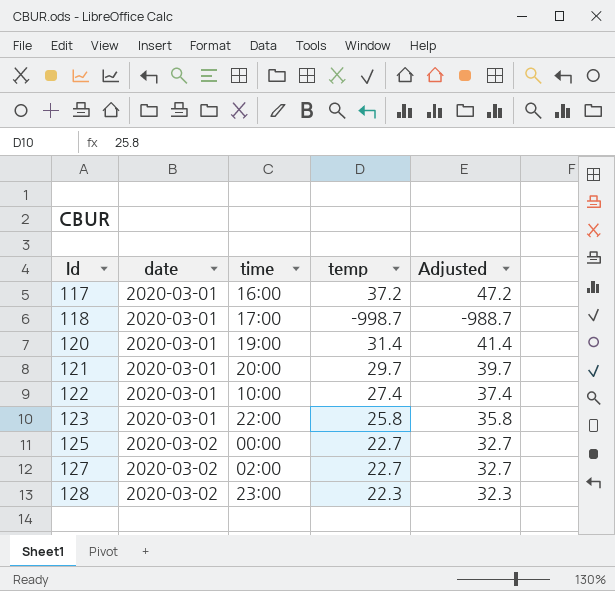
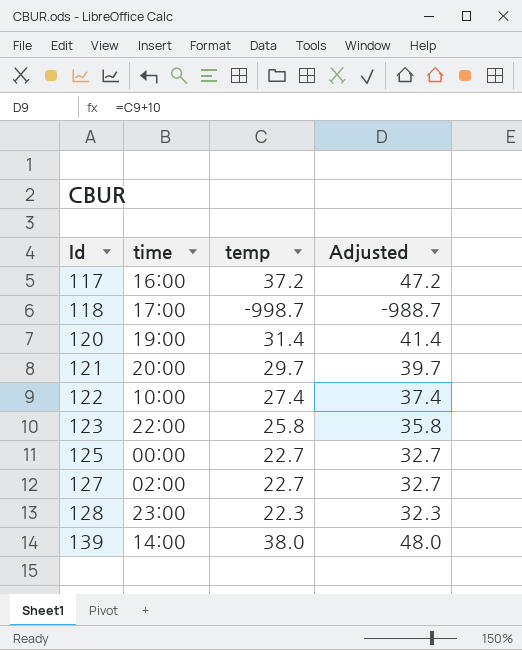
column date | position: 2 -> none
row 139: none -> 14:00 | 38.0 | 48.0

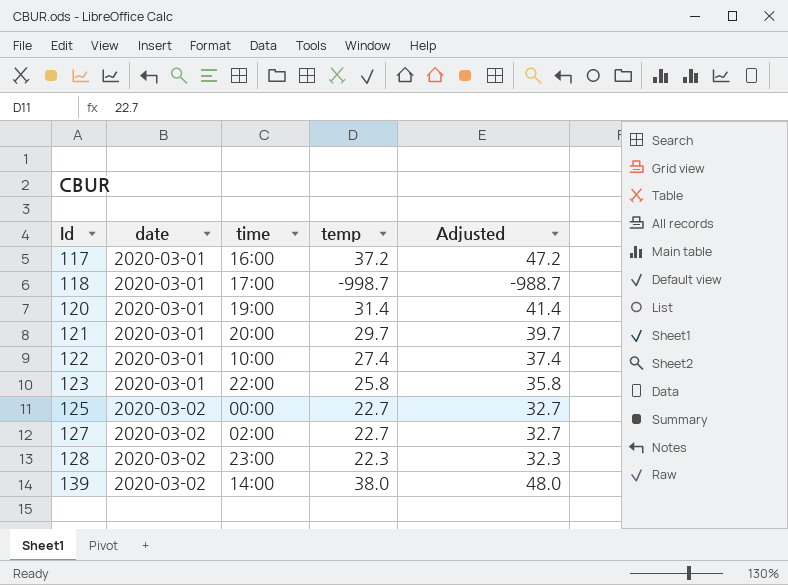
column date | position: none -> 2

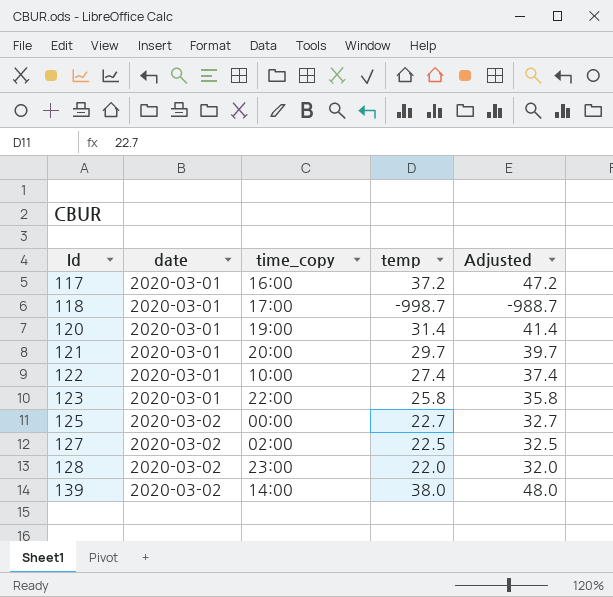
column name: time -> time_copy
127 | temp: 22.7 -> 22.5
127 | Adjusted: 32.7 -> 32.5
128 | temp: 22.3 -> 22.0
128 | Adjusted: 32.3 -> 32.0

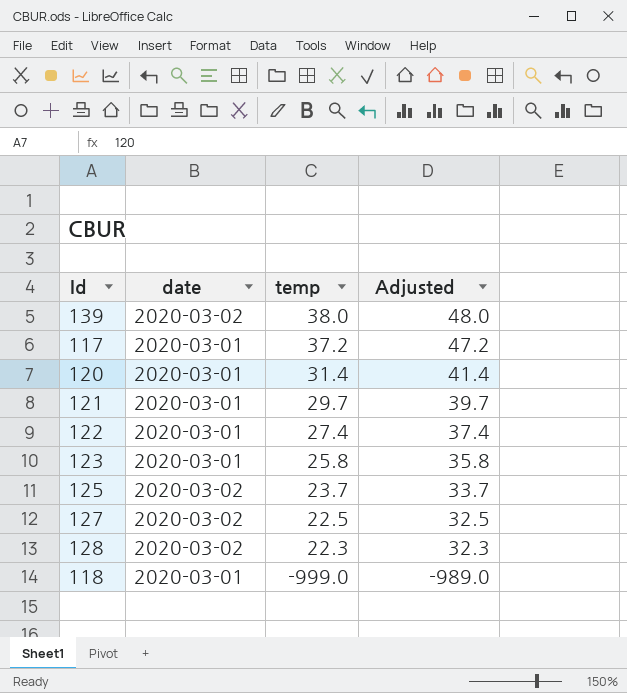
row order: Id ascending -> temp descending
column time_copy | position: 3 -> none
125 | temp: 22.7 -> 23.7
125 | Adjusted: 32.7 -> 33.7
128 | temp: 22.0 -> 22.3
128 | Adjusted: 32.0 -> 32.3
118 | temp: -998.7 -> -999.0
118 | Adjusted: -988.7 -> -989.0

